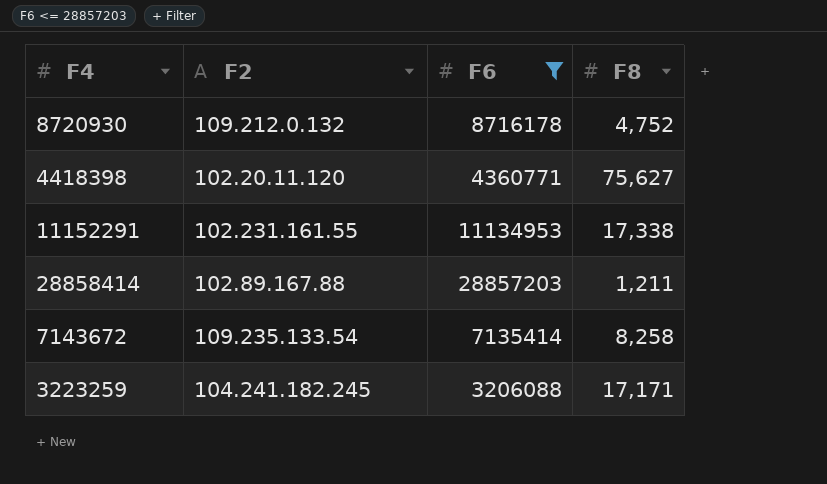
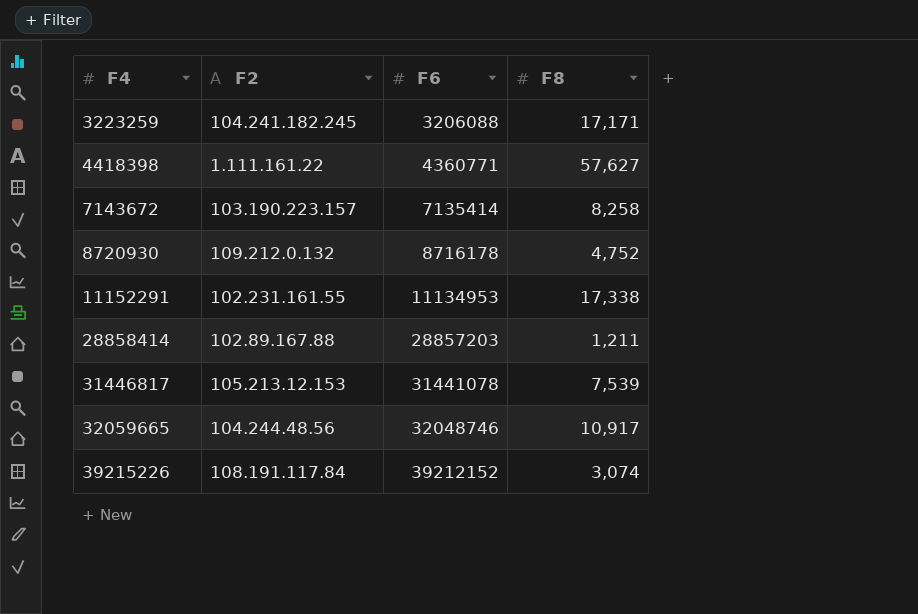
filter: F6 <= 28857203 -> none
row order: none -> F4 ascending
4418398 | F2: 102.20.11.120 -> 1.111.161.22
4418398 | F8: 75,627 -> 57,627
7143672 | F2: 109.235.133.54 -> 103.190.223.157

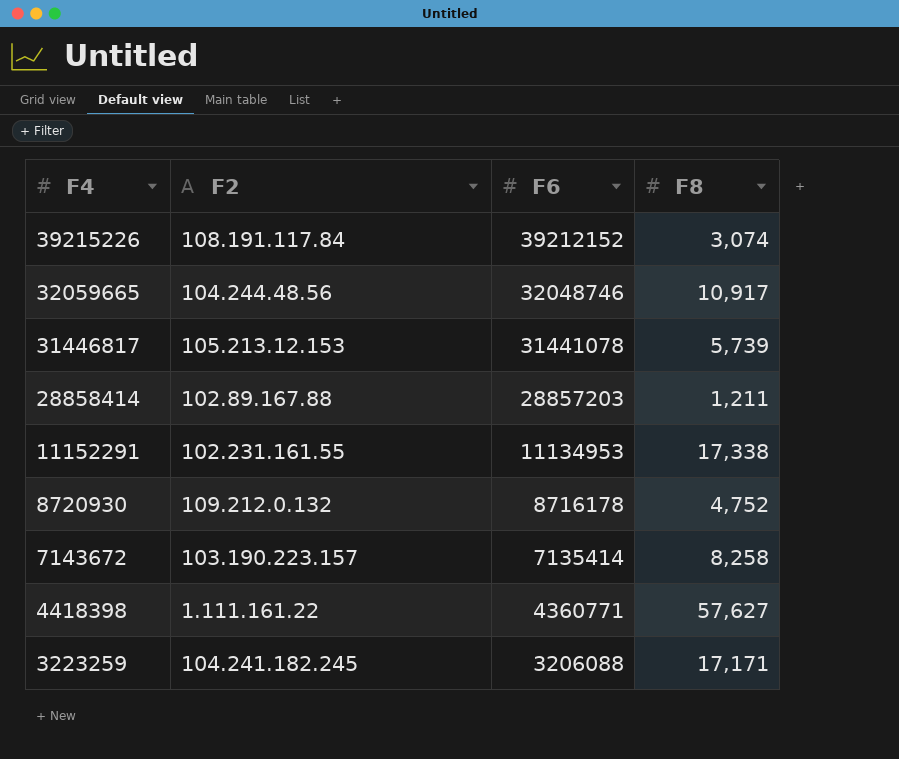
row order: F4 ascending -> F4 descending
31446817 | F8: 7,539 -> 5,739

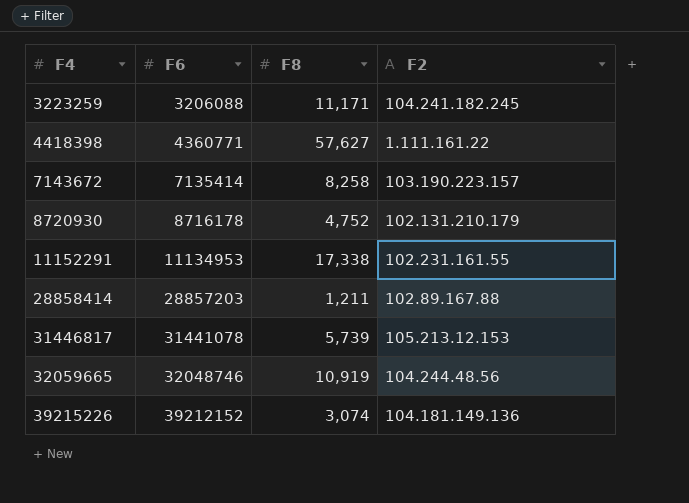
row order: F4 descending -> F4 ascending
column F2 | position: 2 -> 4
3223259 | F8: 17,171 -> 11,171
8720930 | F2: 109.212.0.132 -> 102.131.210.179
32059665 | F8: 10,917 -> 10,919
39215226 | F2: 108.191.117.84 -> 104.181.149.136

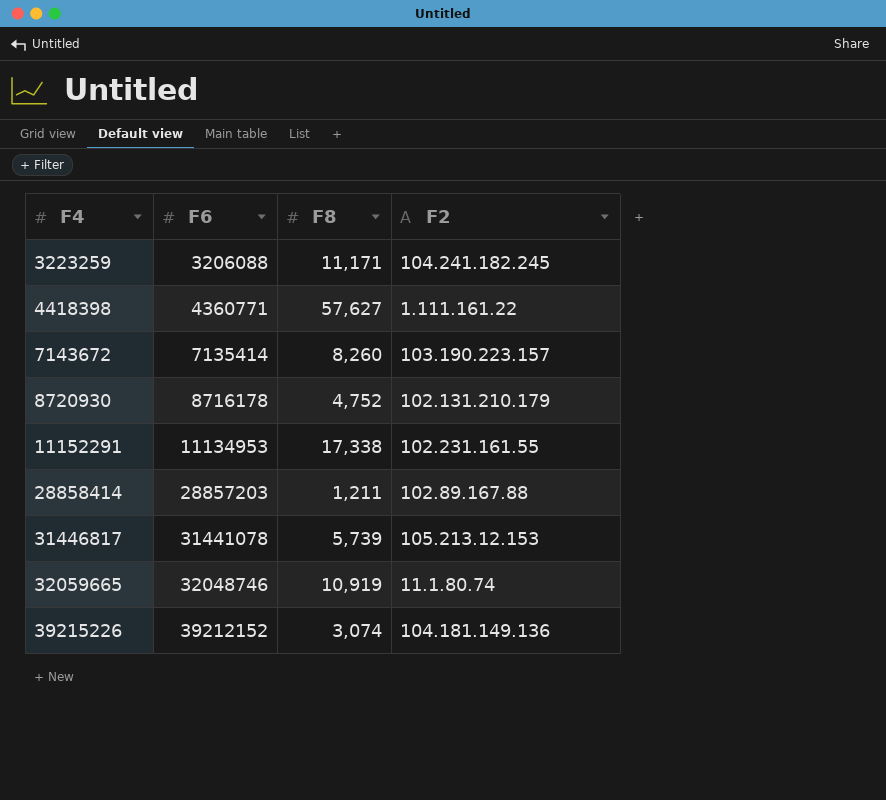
7143672 | F8: 8,258 -> 8,260
32059665 | F2: 104.244.48.56 -> 11.1.80.74

